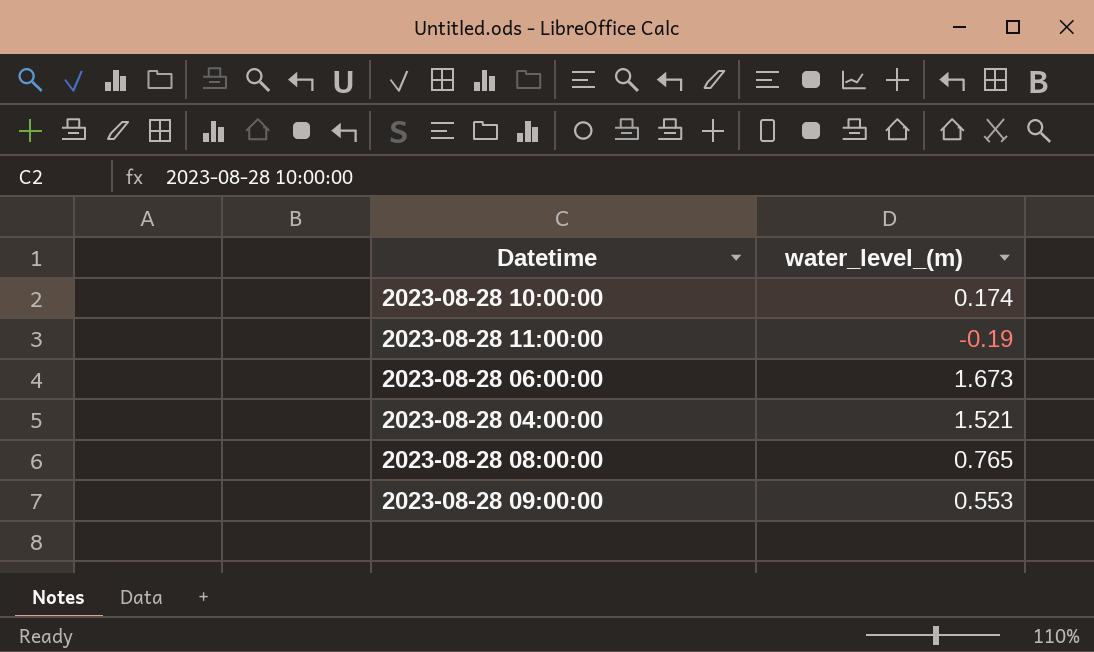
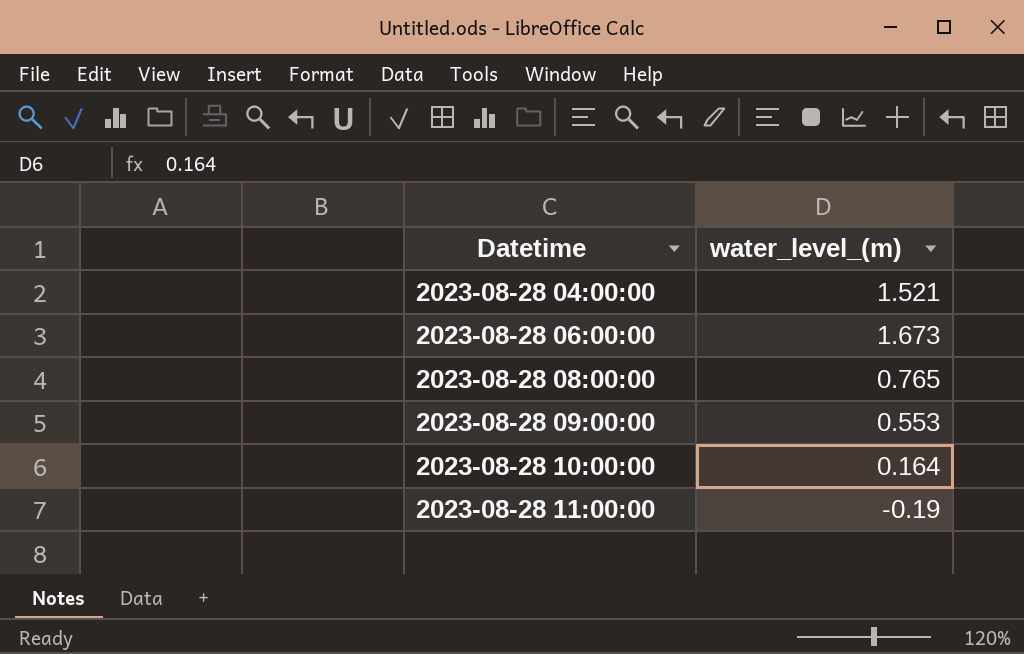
row order: none -> Datetime ascending
2023-08-28 10:00:00 | water_level_(m): 0.174 -> 0.164

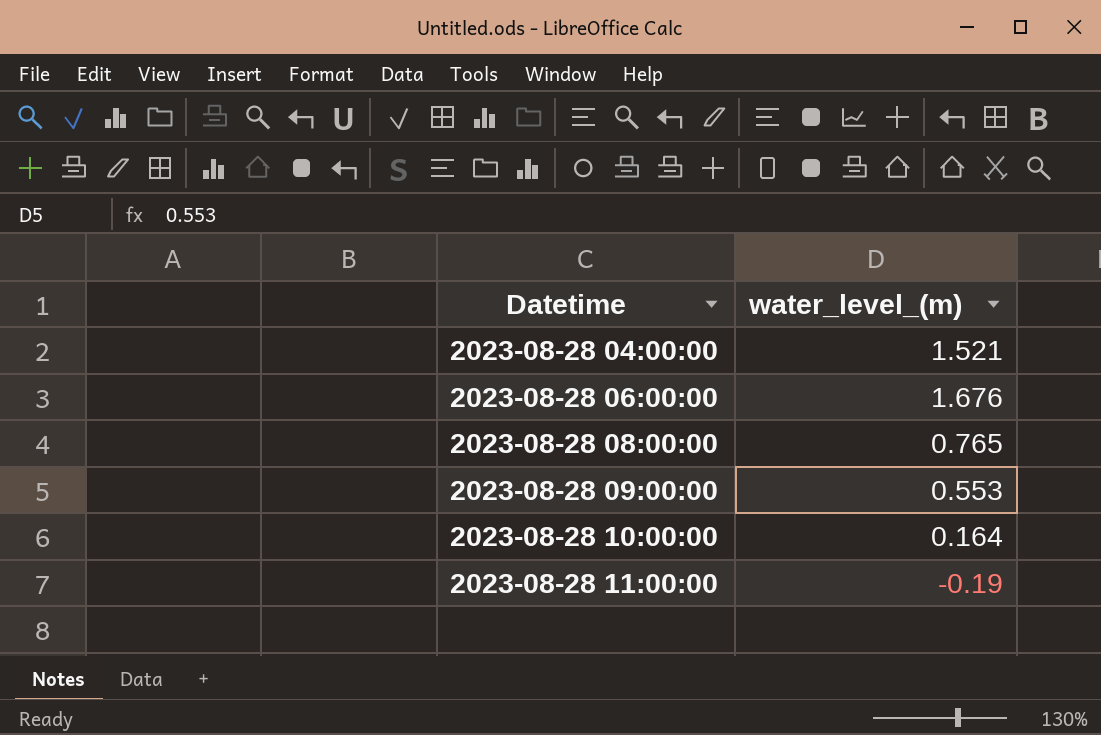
2023-08-28 06:00:00 | water_level_(m): 1.673 -> 1.676

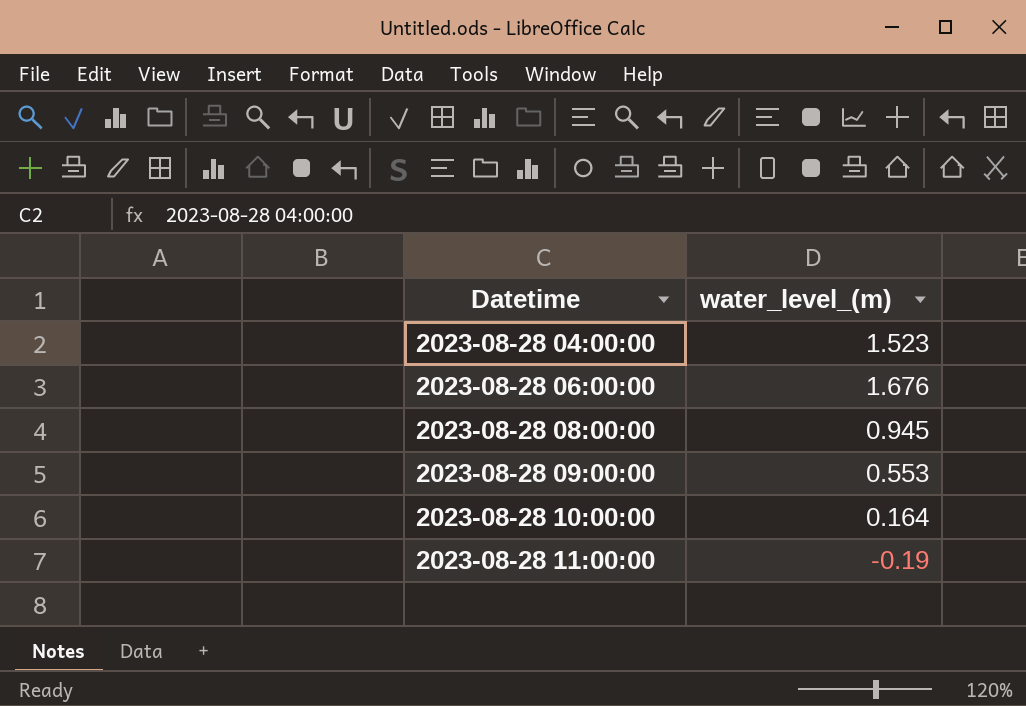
2023-08-28 04:00:00 | water_level_(m): 1.521 -> 1.523
2023-08-28 08:00:00 | water_level_(m): 0.765 -> 0.945

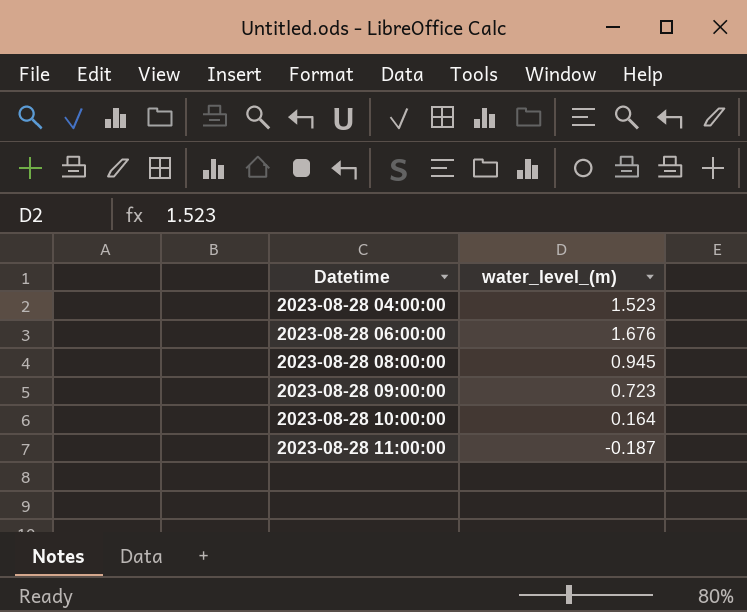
2023-08-28 09:00:00 | water_level_(m): 0.553 -> 0.723
2023-08-28 11:00:00 | water_level_(m): -0.19 -> -0.187

